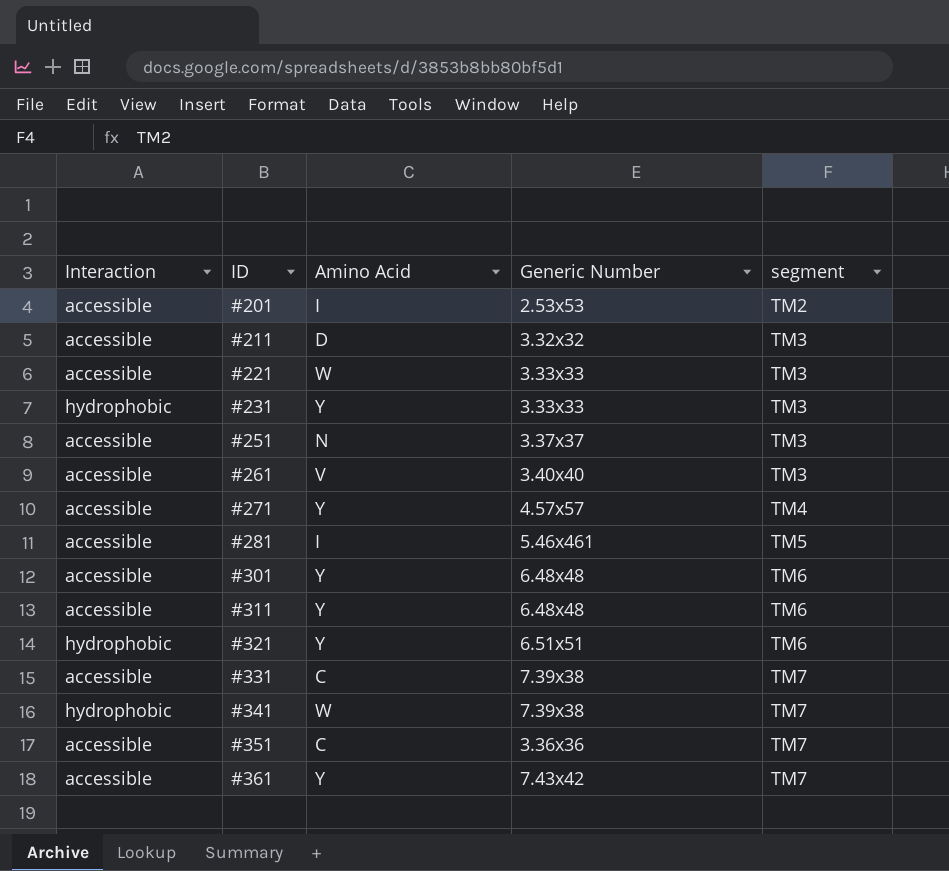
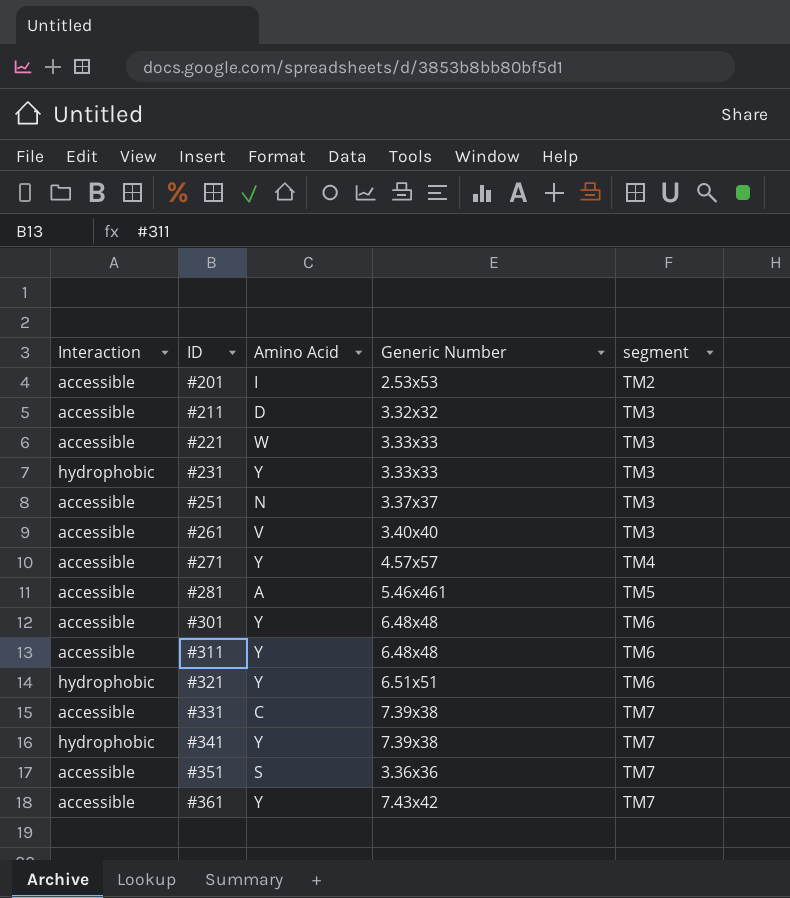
#281 | Amino Acid: I -> A
#341 | Amino Acid: W -> Y
#351 | Amino Acid: C -> S

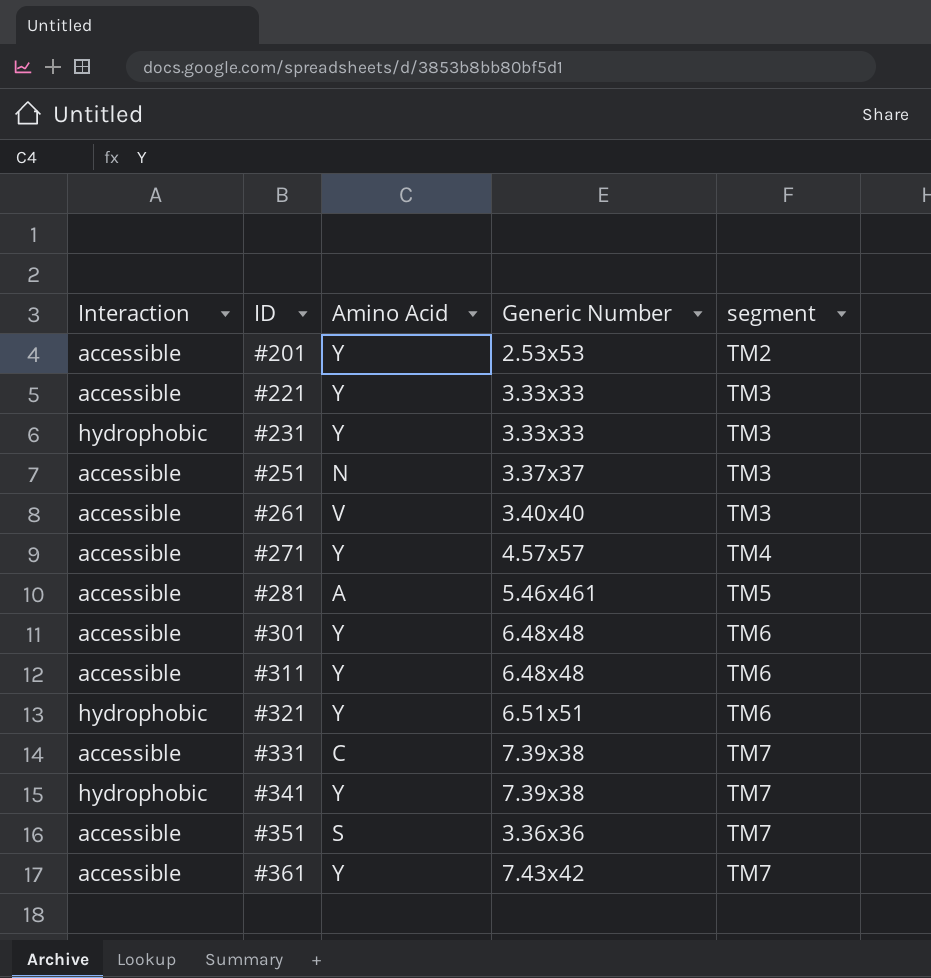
row #211: accessible | D | 3.32x32 | TM3 -> none
#201 | Amino Acid: I -> Y
#221 | Amino Acid: W -> Y

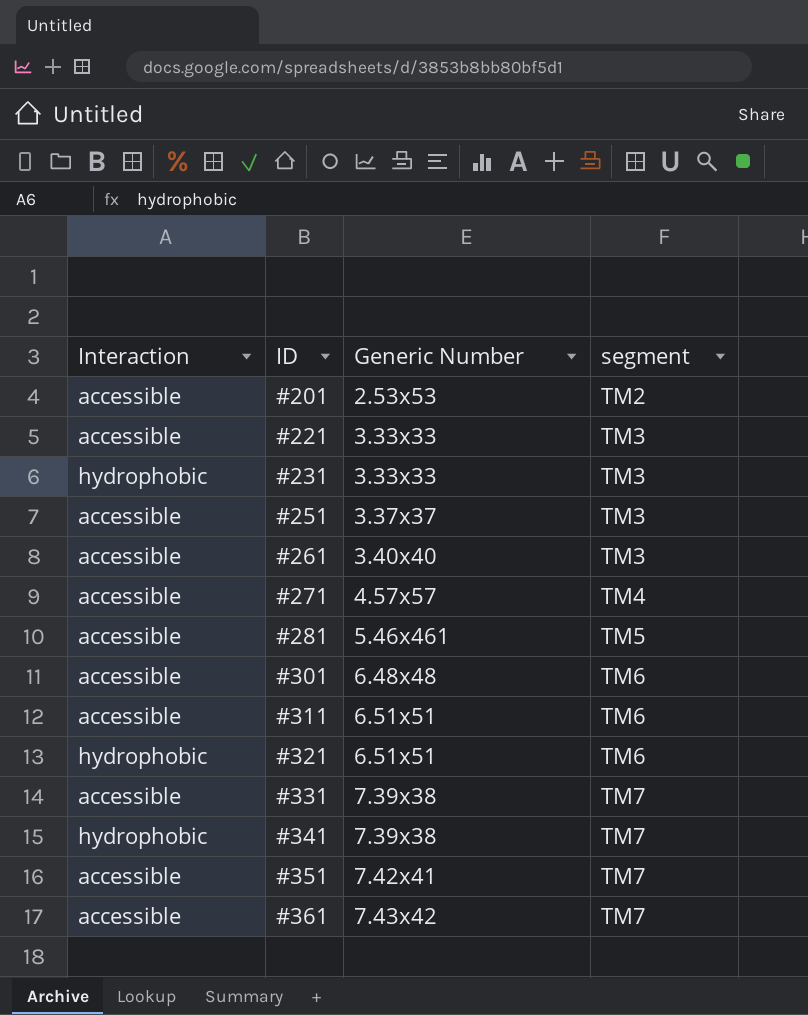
column Amino Acid | position: 3 -> none
#311 | Generic Number: 6.48x48 -> 6.51x51
#351 | Generic Number: 3.36x36 -> 7.42x41

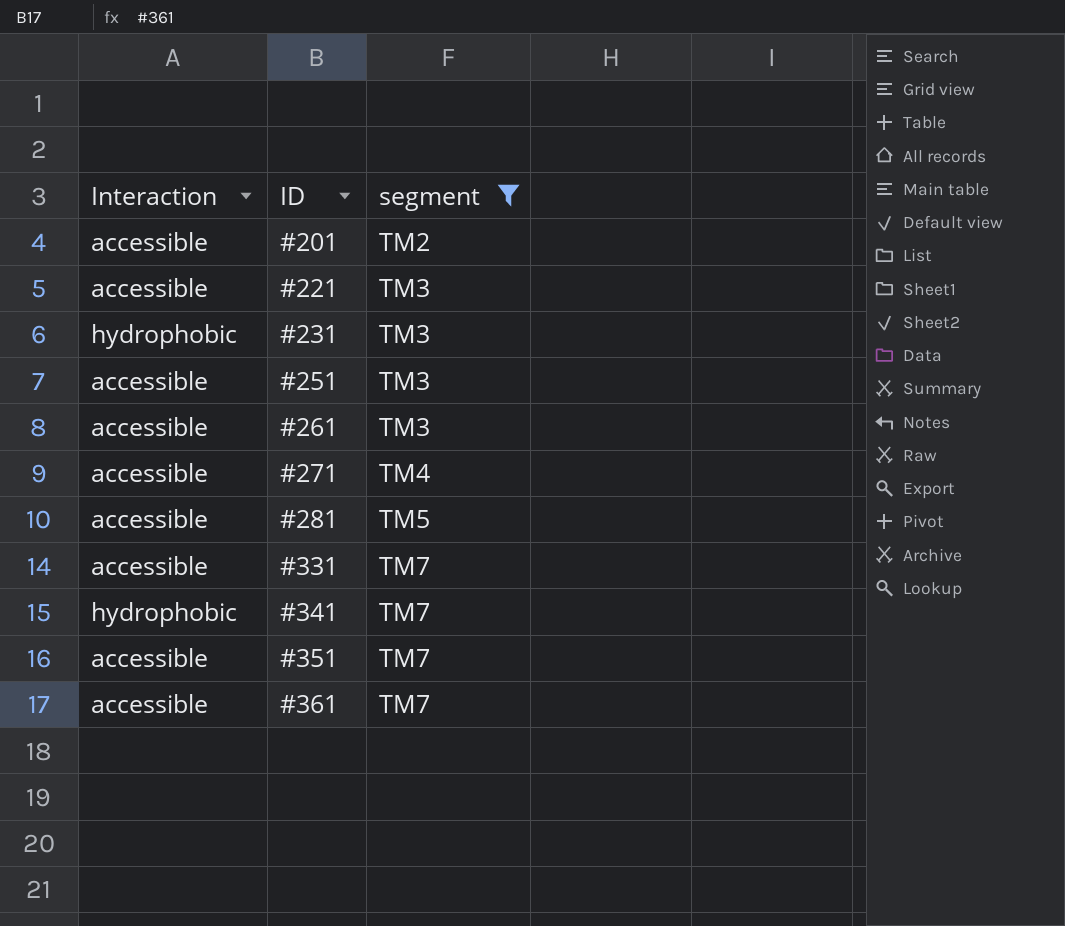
filter: none -> segment != TM6
column Generic Number | position: 3 -> none

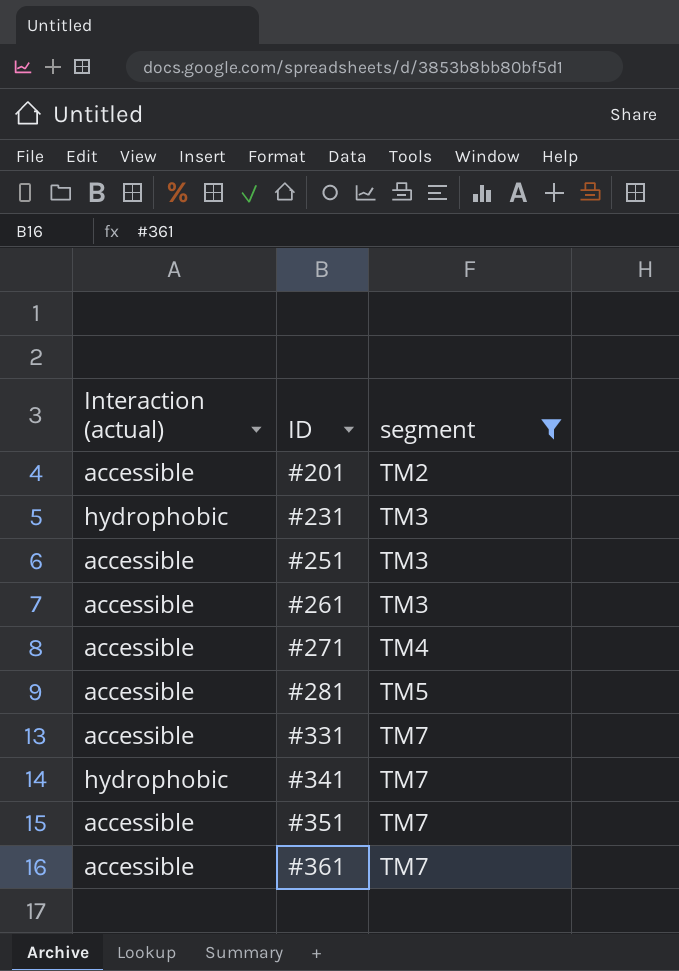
column name: Interaction -> Interaction (actual)
row #221: accessible | TM3 -> none

